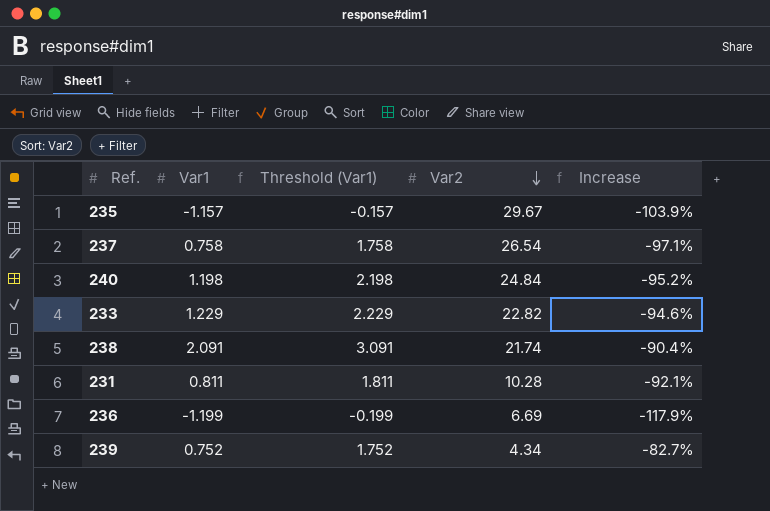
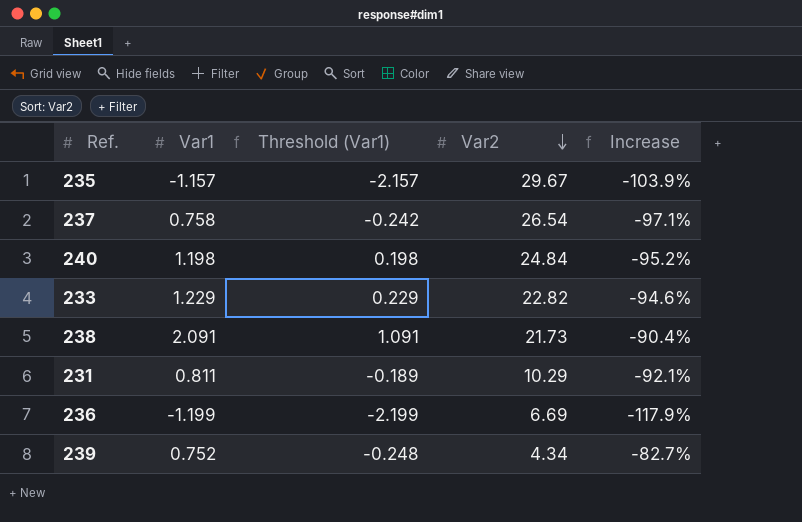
column Threshold (Var1) | formula: [Var1] + 1 -> [Var1] - 1
238 | Var2: 21.74 -> 21.73
231 | Var2: 10.28 -> 10.29

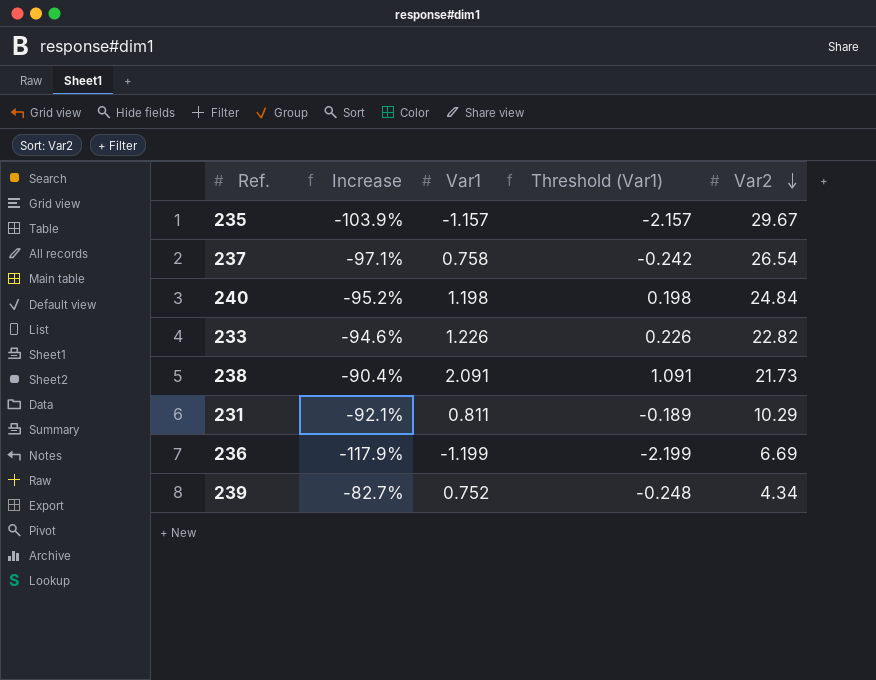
column Increase | position: 5 -> 2
233 | Var1: 1.229 -> 1.226
233 | Threshold (Var1): 0.229 -> 0.226

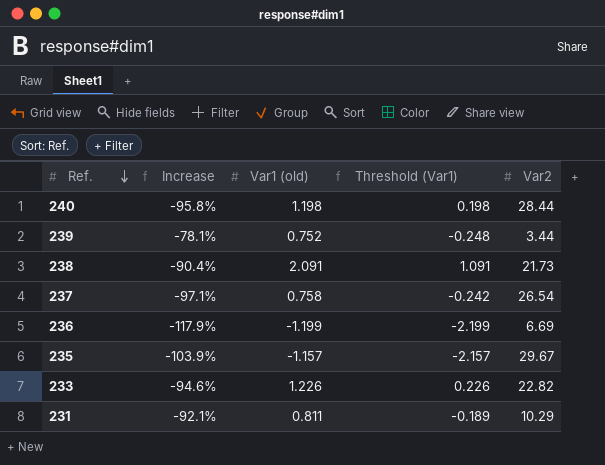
row order: Var2 descending -> Ref. descending
column name: Var1 -> Var1 (old)
240 | Increase: -95.2% -> -95.8%
240 | Var2: 24.84 -> 28.44
239 | Increase: -82.7% -> -78.1%
239 | Var2: 4.34 -> 3.44

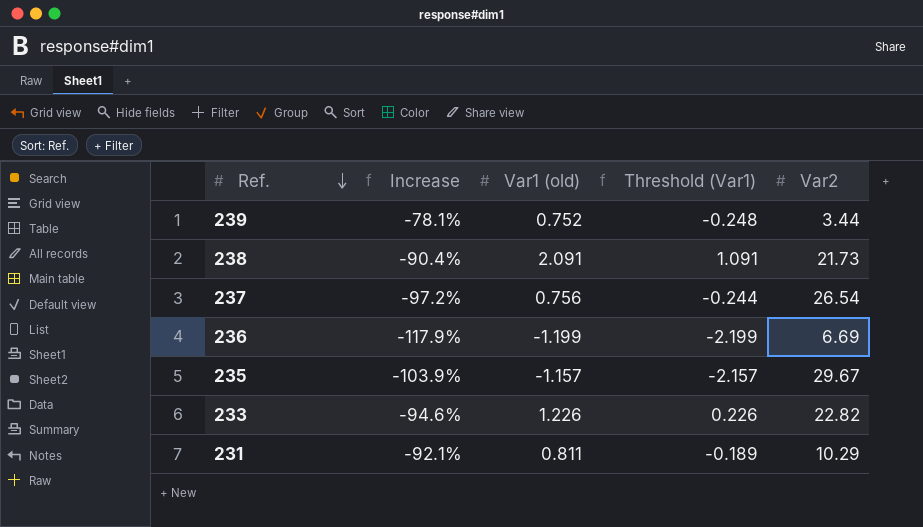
row 240: -95.8% | 1.198 | 0.198 | 28.44 -> none
237 | Increase: -97.1% -> -97.2%
237 | Var1 (old): 0.758 -> 0.756
237 | Threshold (Var1): -0.242 -> -0.244

